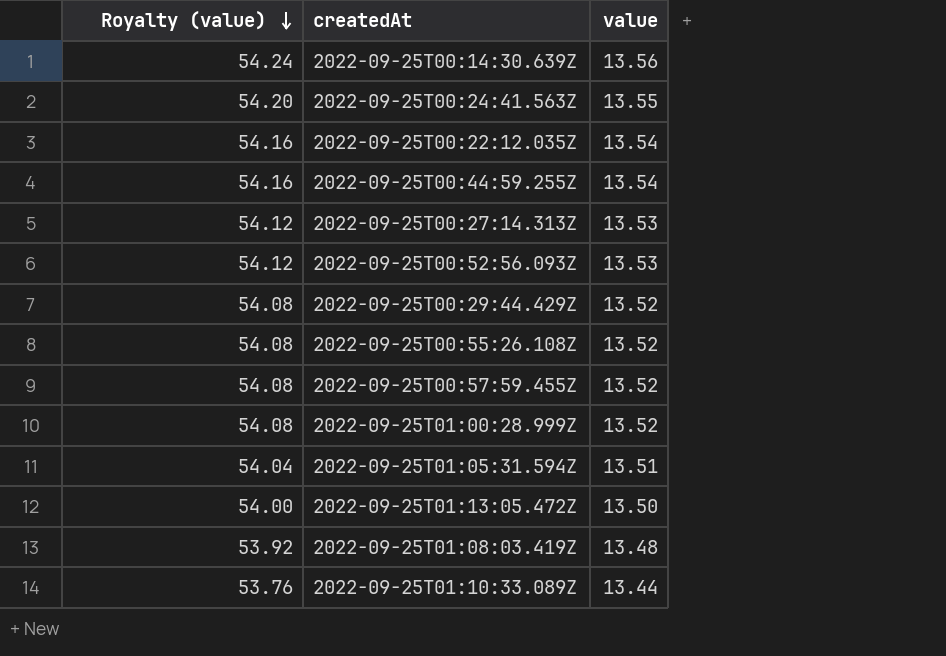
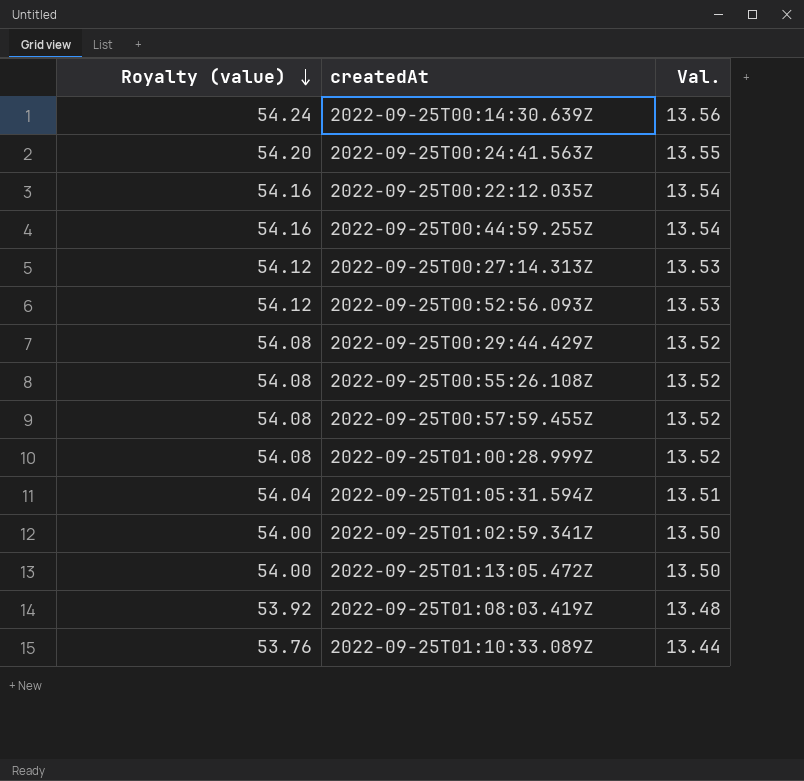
column name: value -> Val.
row 2022-09-25T01:02:59.341Z: none -> 54.00 | 13.50

